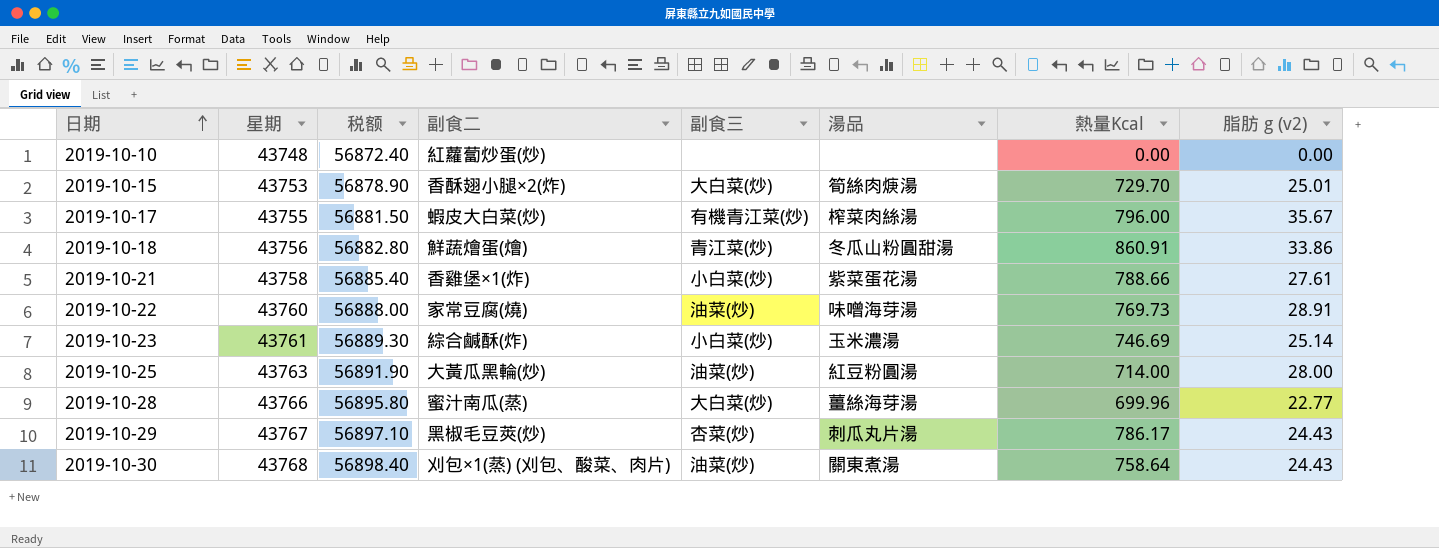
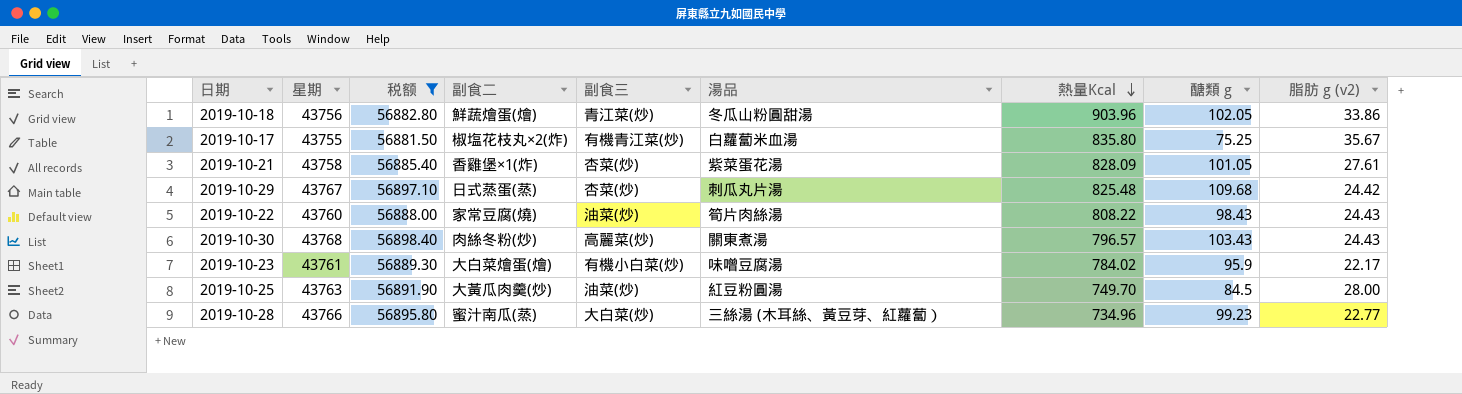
filter: none -> 税额 >= 56881.50
row order: 日期 ascending -> 熱量Kcal descending
column 醣類 g | position: none -> 8
2019-10-18 | 熱量Kcal: 860.91 -> 903.96
2019-10-17 | 副食二: 蝦皮大白菜(炒) -> 椒塩花枝丸×2(炸)
2019-10-17 | 湯品: 榨菜肉絲湯 -> 白蘿蔔米血湯
2019-10-17 | 熱量Kcal: 796.00 -> 835.80
2019-10-21 | 副食三: 小白菜(炒) -> 杏菜(炒)
2019-10-21 | 熱量Kcal: 788.66 -> 828.09
2019-10-29 | 副食二: 黑椒毛豆莢(炒) -> 日式蒸蛋(蒸)
2019-10-29 | 熱量Kcal: 786.17 -> 825.48
2019-10-29 | 脂肪 g (v2): 24.43 -> 24.42
2019-10-22 | 湯品: 味噌海芽湯 -> 筍片肉絲湯
2019-10-22 | 熱量Kcal: 769.73 -> 808.22
2019-10-22 | 脂肪 g (v2): 28.91 -> 24.43
2019-10-30 | 副食二: 刈包×1(蒸) (刈包、酸菜、肉片) -> 肉絲冬粉(炒)
2019-10-30 | 副食三: 油菜(炒) -> 高麗菜(炒)
2019-10-30 | 熱量Kcal: 758.64 -> 796.57
2019-10-23 | 副食二: 綜合鹹酥(炸) -> 大白菜燴蛋(燴)
2019-10-23 | 副食三: 小白菜(炒) -> 有機小白菜(炒)
2019-10-23 | 湯品: 玉米濃湯 -> 味噌豆腐湯
2019-10-23 | 熱量Kcal: 746.69 -> 784.02
2019-10-23 | 脂肪 g (v2): 25.14 -> 22.17
2019-10-25 | 副食二: 大黃瓜黑輪(炒) -> 大黃瓜肉羹(炒)
2019-10-25 | 熱量Kcal: 714.00 -> 749.70
2019-10-28 | 湯品: 薑絲海芽湯 -> 三絲湯 (木耳絲、黃豆芽、紅蘿蔔）
2019-10-28 | 熱量Kcal: 699.96 -> 734.96

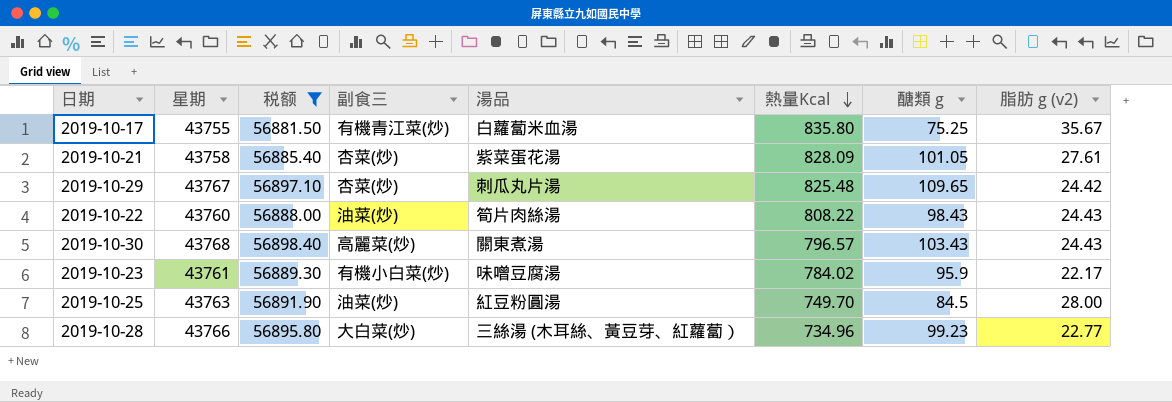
column 副食二 | position: 4 -> none
row 2019-10-18: 43756 | 56882.80 | 鮮蔬燴蛋(燴) | 青江菜(炒) | 冬瓜山粉圓甜湯 | 903.96 | 102.05 | 33.86 -> none
2019-10-29 | 醣類 g: 109.68 -> 109.65

